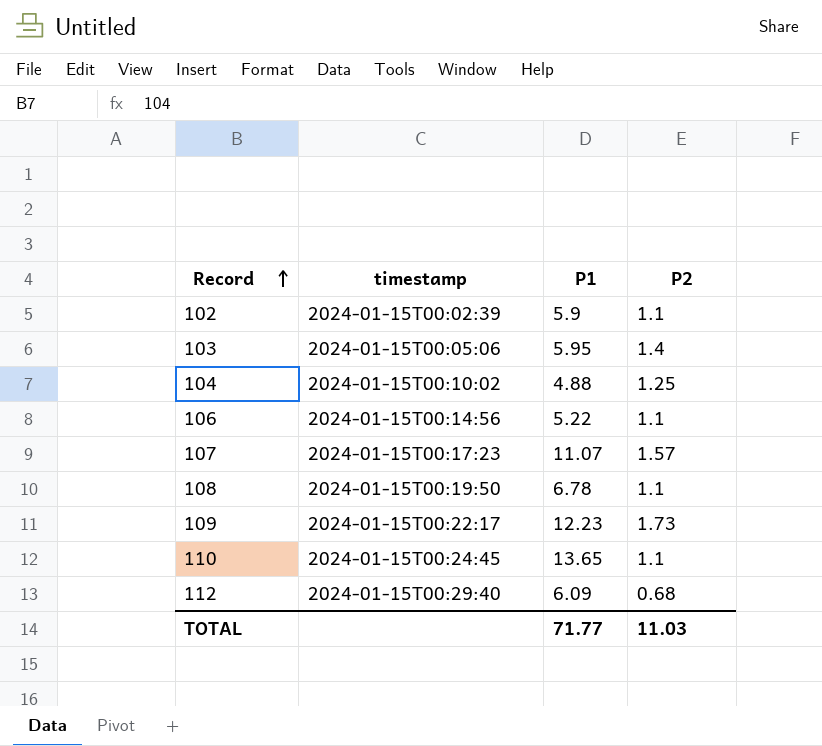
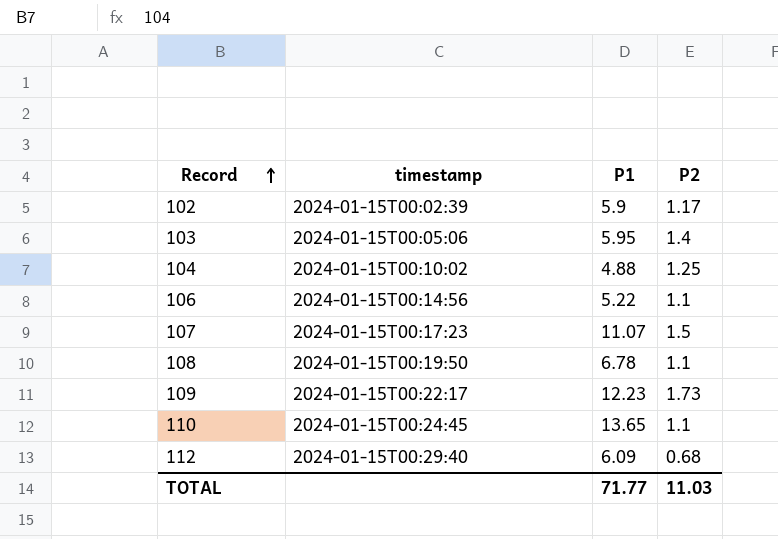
102 | P2: 1.1 -> 1.17
107 | P2: 1.57 -> 1.5

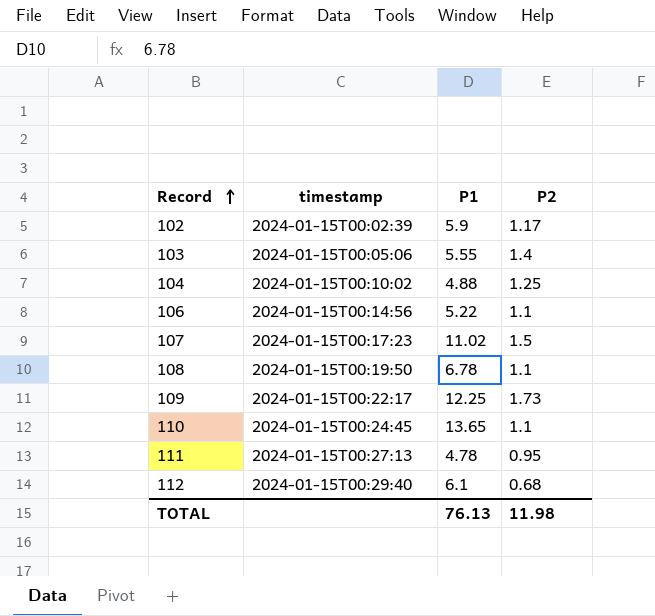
103 | P1: 5.95 -> 5.55
107 | P1: 11.07 -> 11.02
109 | P1: 12.23 -> 12.25
row 111: none -> 2024-01-15T00:27:13 | 4.78 | 0.95
112 | P1: 6.09 -> 6.1
TOTAL | P1: 71.77 -> 76.13
TOTAL | P2: 11.03 -> 11.98

